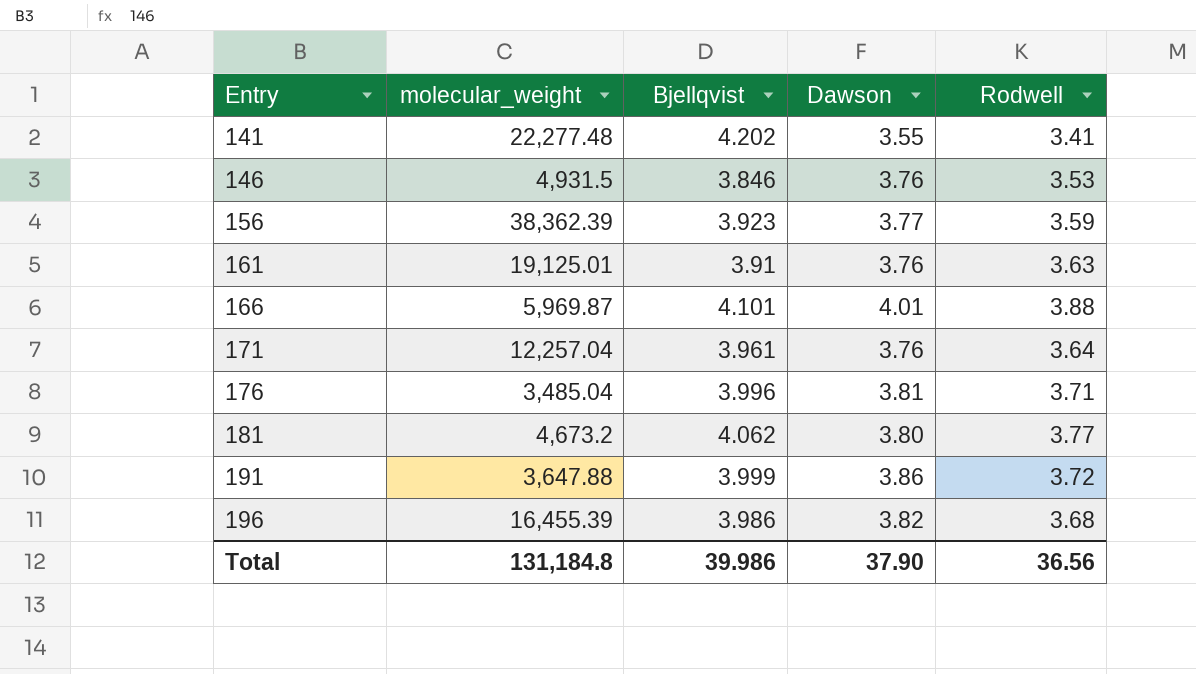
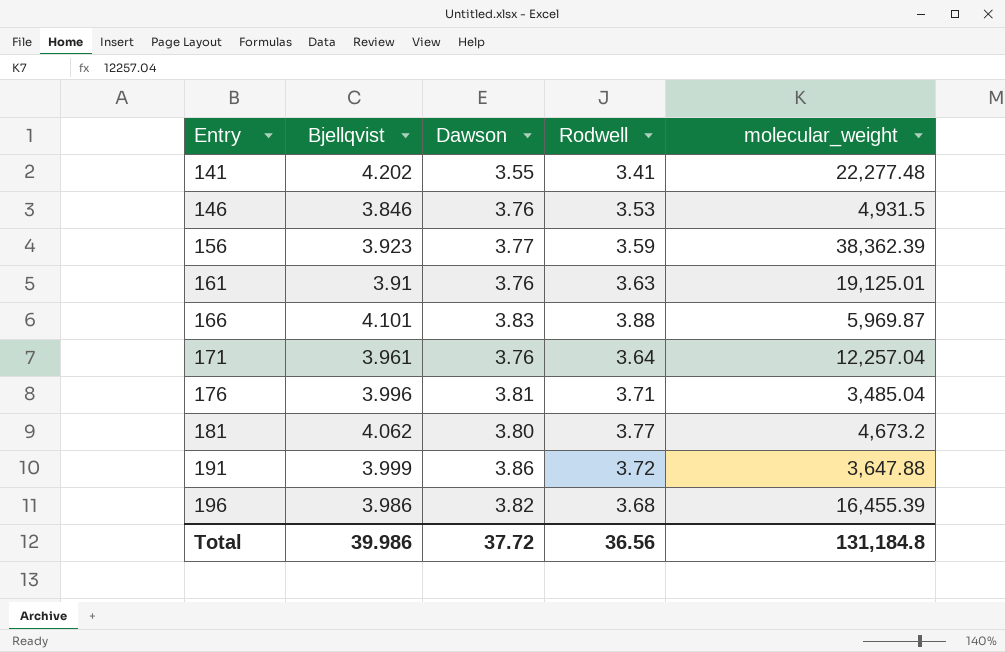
column molecular_weight | position: 2 -> 5
166 | Dawson: 4.01 -> 3.83
Total | Dawson: 37.90 -> 37.72

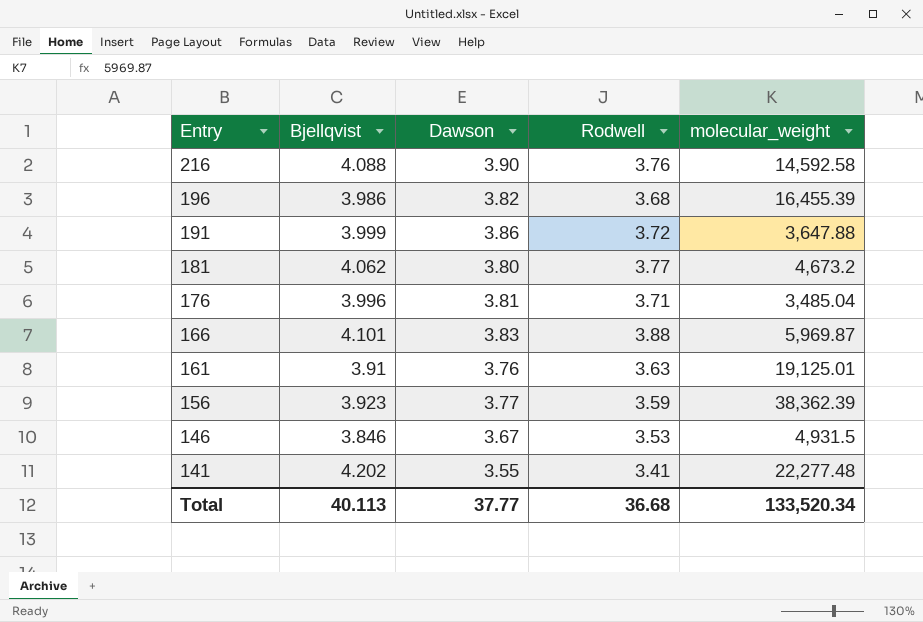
row order: Entry ascending -> Entry descending
row 171: 3.961 | 3.76 | 3.64 | 12,257.04 -> none
row 216: none -> 4.088 | 3.90 | 3.76 | 14,592.58
146 | Dawson: 3.76 -> 3.67
Total | Bjellqvist: 39.986 -> 40.113
Total | Dawson: 37.72 -> 37.77
Total | Rodwell: 36.56 -> 36.68
Total | molecular_weight: 131,184.8 -> 133,520.34

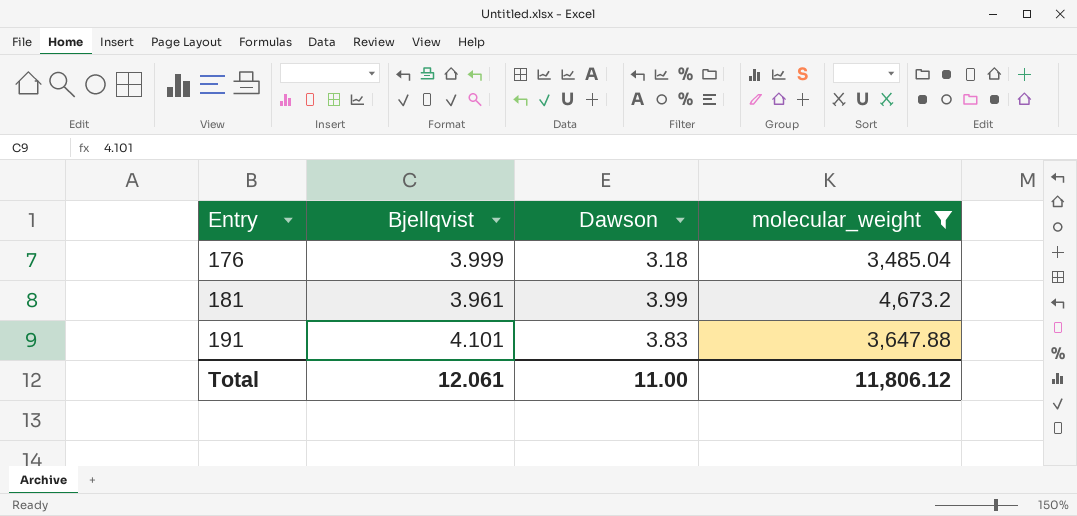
filter: none -> molecular_weight <= 4,673.2
row order: Entry descending -> Entry ascending
column Rodwell | position: 4 -> none
176 | Bjellqvist: 3.996 -> 3.999
176 | Dawson: 3.81 -> 3.18
181 | Bjellqvist: 4.062 -> 3.961
181 | Dawson: 3.80 -> 3.99
191 | Bjellqvist: 3.999 -> 4.101
191 | Dawson: 3.86 -> 3.83
Total | Bjellqvist: 40.113 -> 12.061
Total | Dawson: 37.77 -> 11.00
Total | molecular_weight: 133,520.34 -> 11,806.12

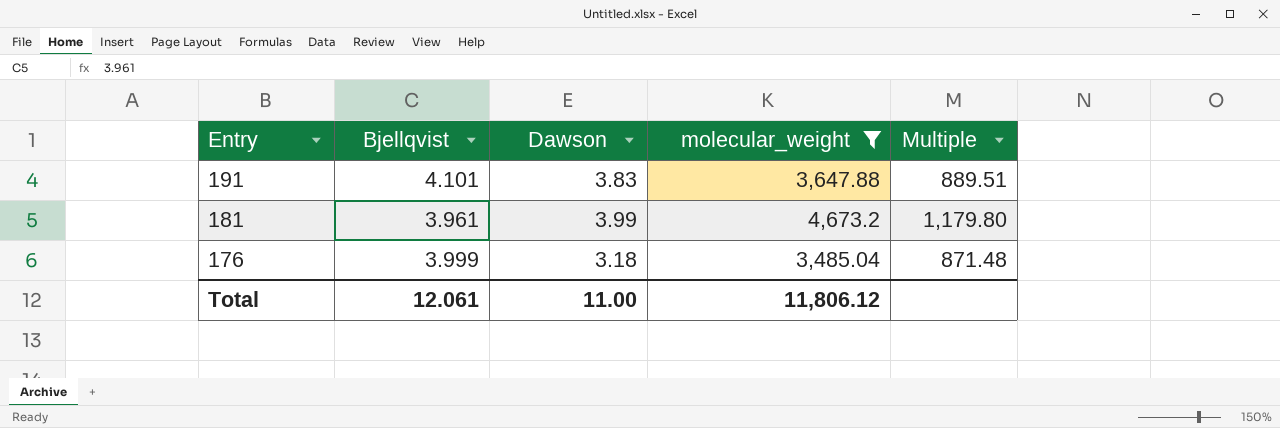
row order: Entry ascending -> Entry descending
column Multiple | formula: none -> [molecular_weight] / [Bjellqvist]

